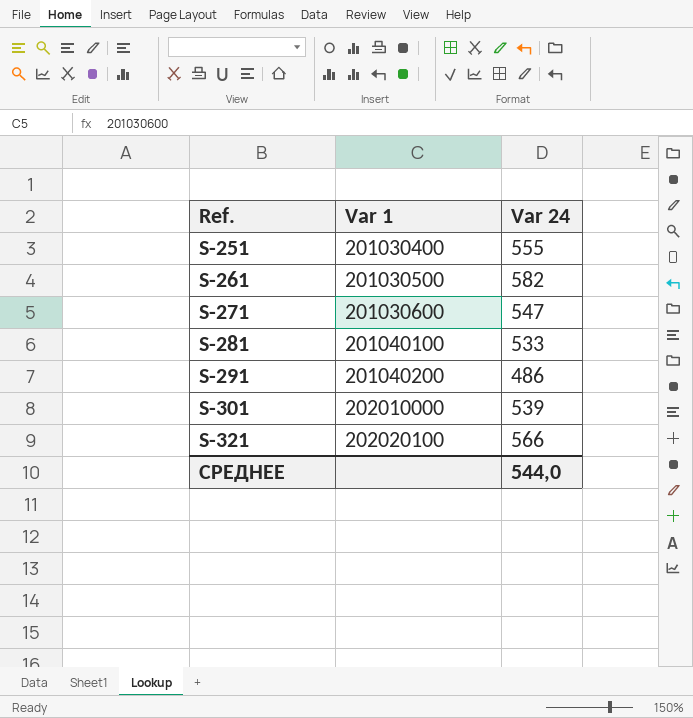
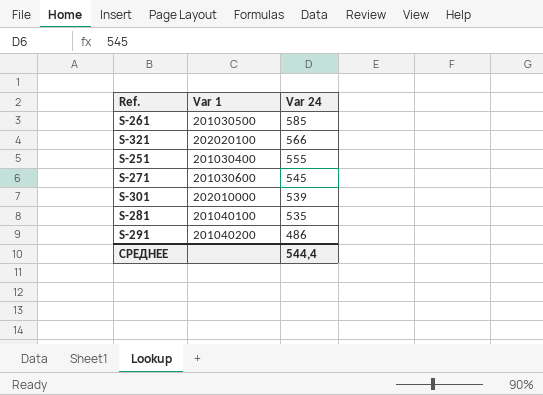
row order: Ref. ascending -> Var 24 descending
S-261 | Var 24: 582 -> 585
S-271 | Var 24: 547 -> 545
S-281 | Var 24: 533 -> 535
СРЕДНЕЕ | Var 24: 544,0 -> 544,4

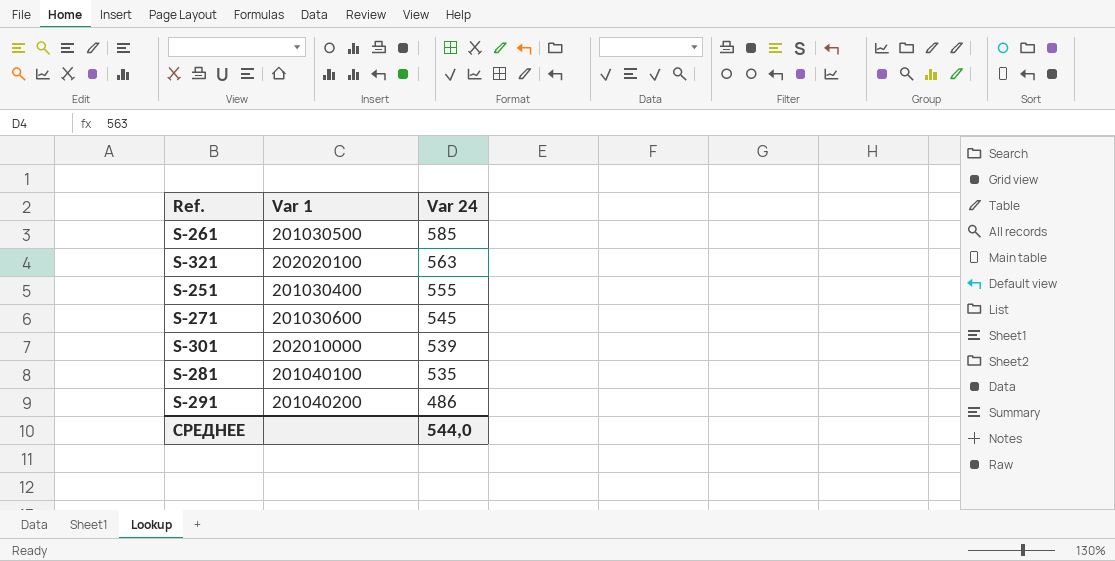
S-321 | Var 24: 566 -> 563
СРЕДНЕЕ | Var 24: 544,4 -> 544,0

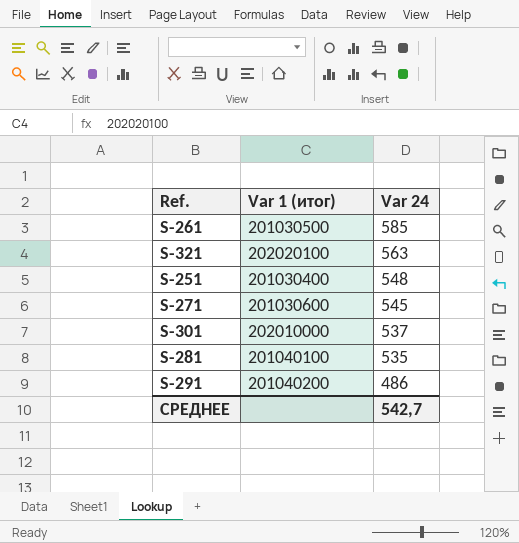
column name: Var 1 -> Var 1 (итог)
S-251 | Var 24: 555 -> 548
S-301 | Var 24: 539 -> 537
СРЕДНЕЕ | Var 24: 544,0 -> 542,7

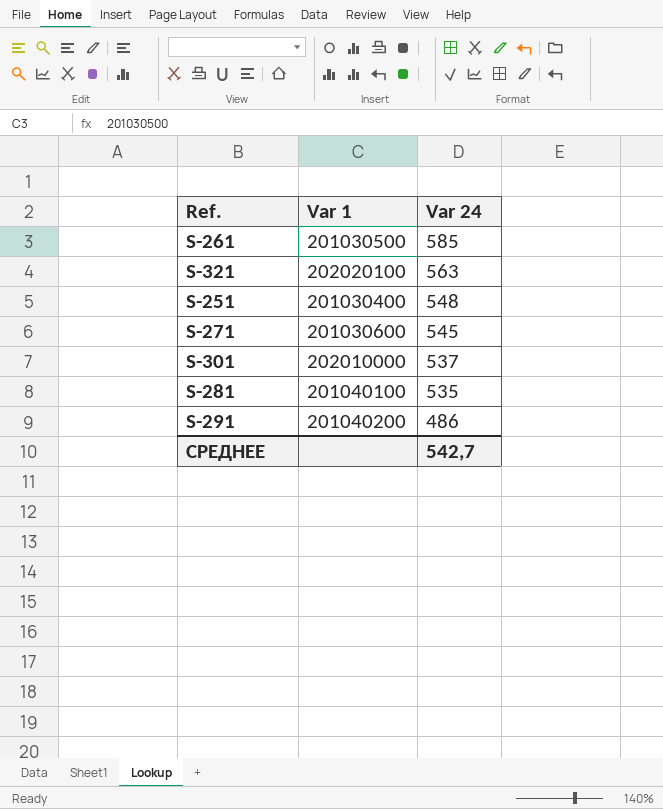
column name: Var 1 (итог) -> Var 1

